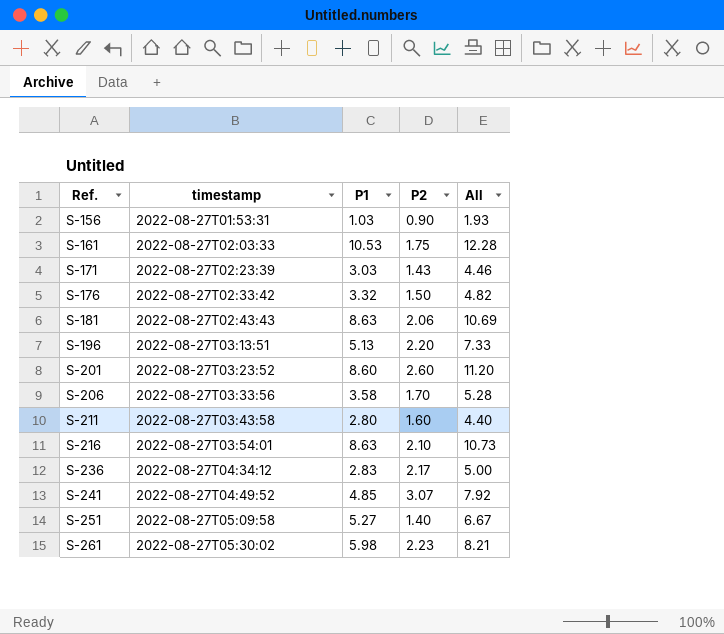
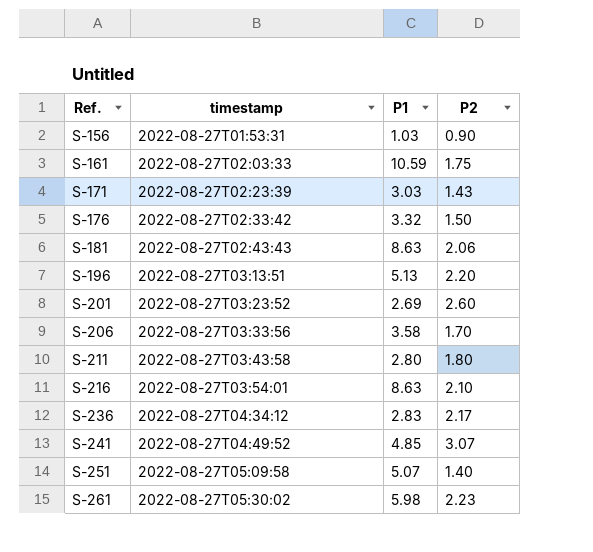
column All | formula: [P1] + [P2] -> none
S-161 | P1: 10.53 -> 10.59
S-201 | P1: 8.60 -> 2.69
S-211 | P2: 1.60 -> 1.80
S-251 | P1: 5.27 -> 5.07

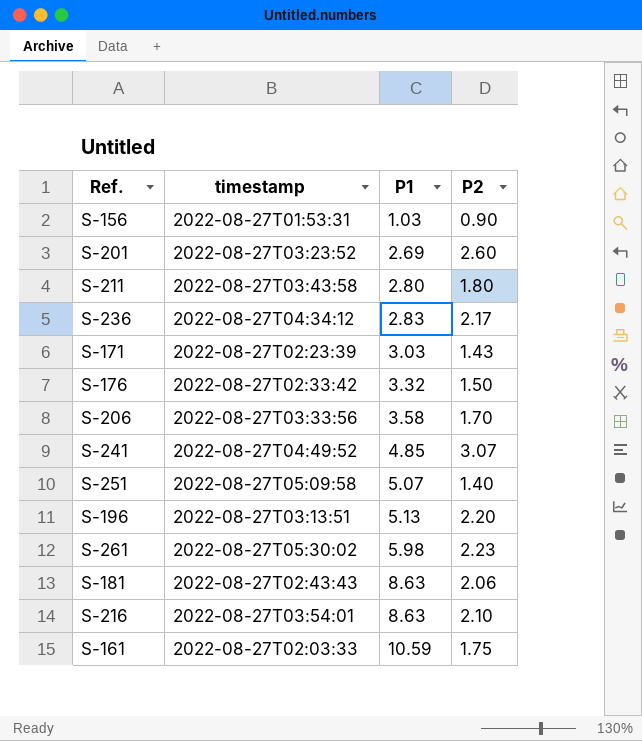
row order: Ref. ascending -> P1 ascending

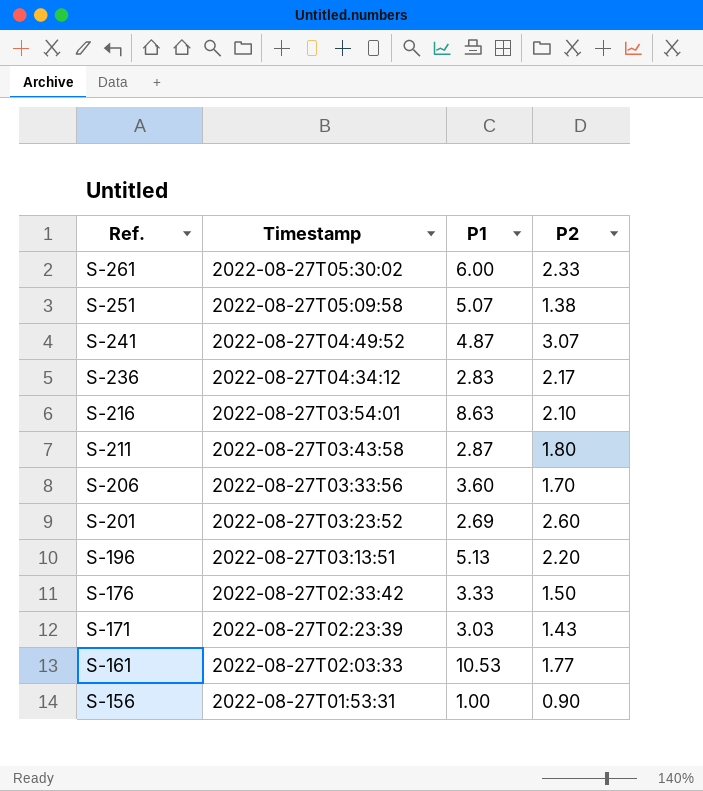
row order: P1 ascending -> Ref. descending
column name: timestamp -> Timestamp
row S-181: 2022-08-27T02:43:43 | 8.63 | 2.06 -> none
S-261 | P1: 5.98 -> 6.00
S-261 | P2: 2.23 -> 2.33
S-251 | P2: 1.40 -> 1.38
S-241 | P1: 4.85 -> 4.87
S-211 | P1: 2.80 -> 2.87
S-206 | P1: 3.58 -> 3.60
S-176 | P1: 3.32 -> 3.33
S-161 | P1: 10.59 -> 10.53
S-161 | P2: 1.75 -> 1.77
S-156 | P1: 1.03 -> 1.00

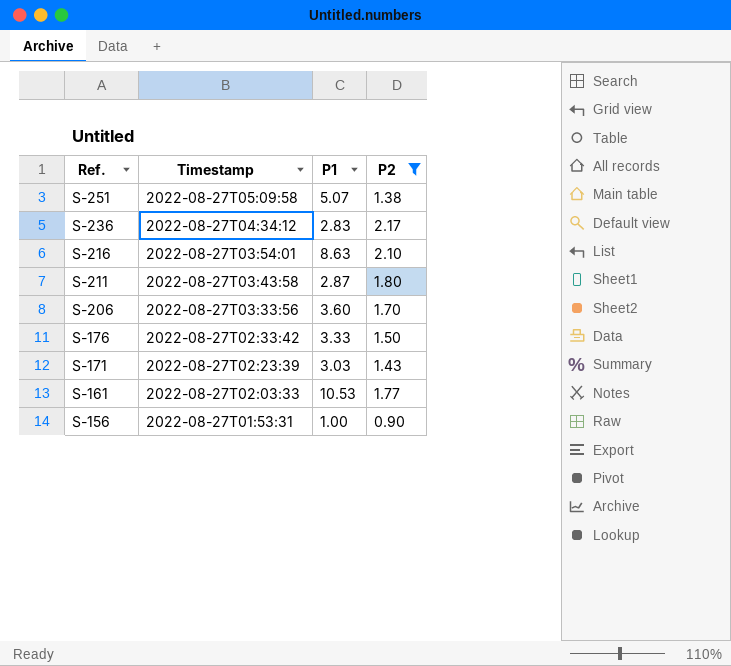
filter: none -> P2 <= 2.17

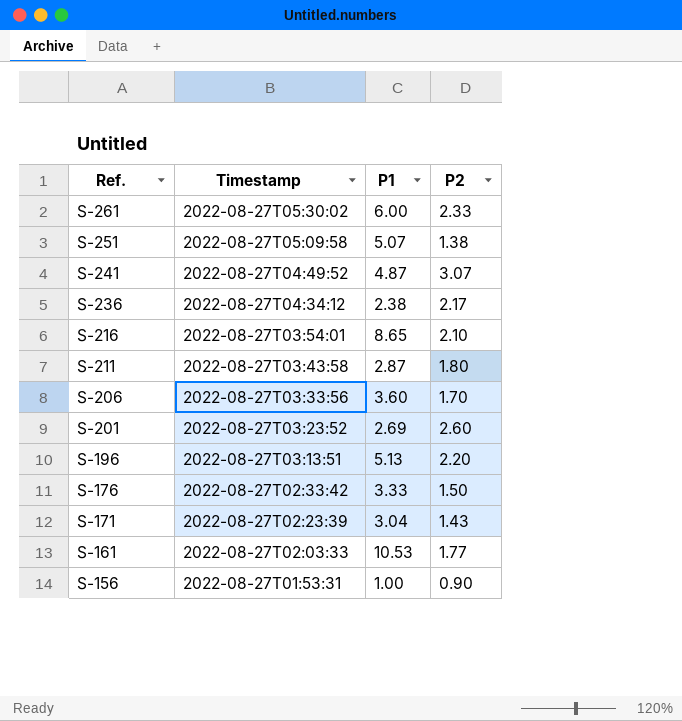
filter: P2 <= 2.17 -> none
S-236 | P1: 2.83 -> 2.38
S-216 | P1: 8.63 -> 8.65
S-171 | P1: 3.03 -> 3.04

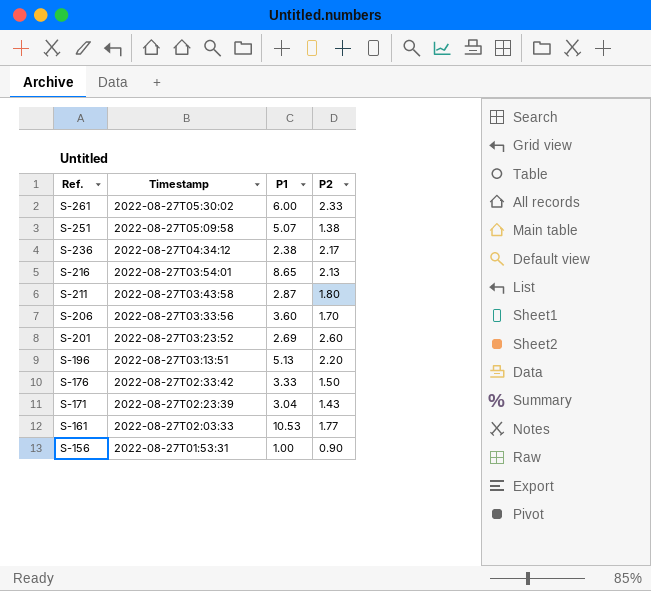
row S-241: 2022-08-27T04:49:52 | 4.87 | 3.07 -> none
S-216 | P2: 2.10 -> 2.13

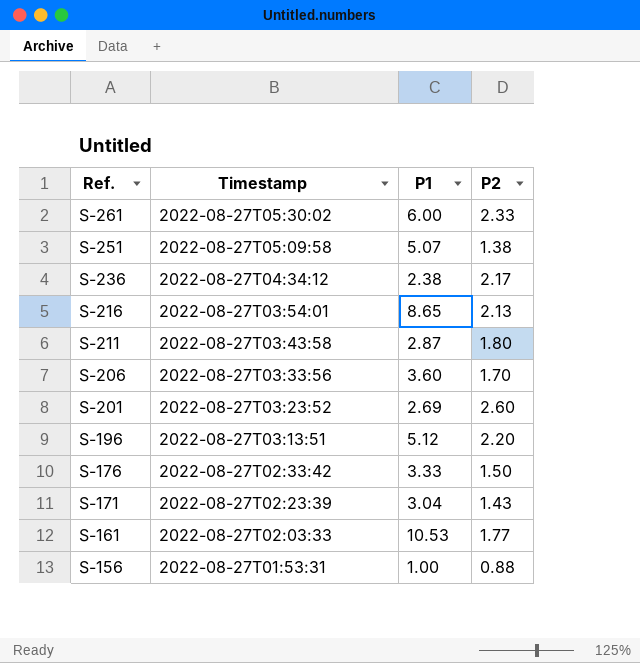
S-196 | P1: 5.13 -> 5.12
S-156 | P2: 0.90 -> 0.88

